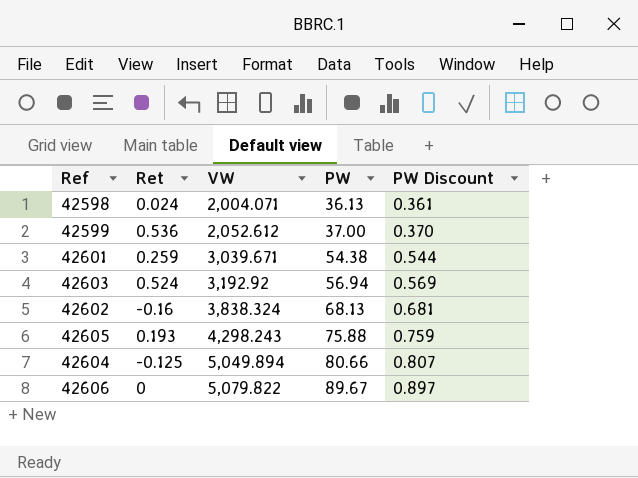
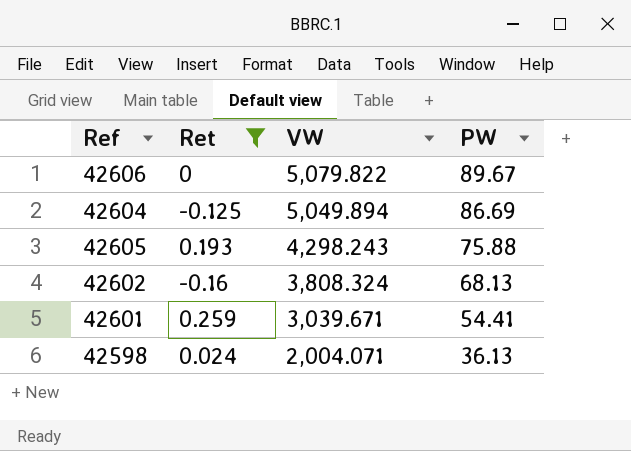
filter: none -> Ret <= 0.259
row order: VW ascending -> VW descending
column PW Discount | formula: [PW] * 0.01 -> none
42604 | PW: 80.66 -> 86.69
42602 | VW: 3,838.324 -> 3,808.324
42601 | PW: 54.38 -> 54.41

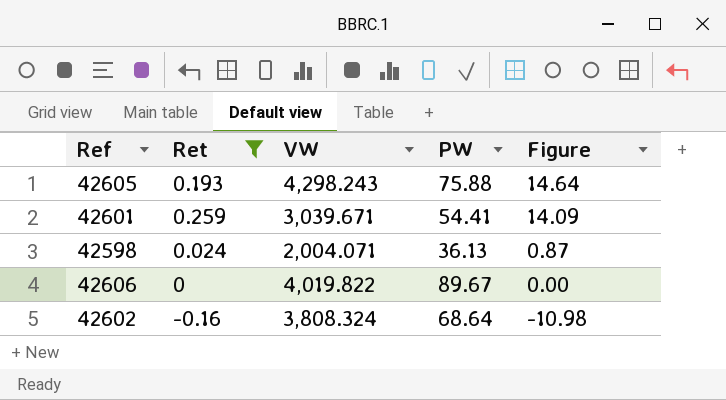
row order: VW descending -> Figure descending
column Figure | formula: none -> [Ret] * [PW]
row 42604: -0.125 | 5,049.894 | 86.69 -> none
42606 | VW: 5,079.822 -> 4,019.822
42602 | PW: 68.13 -> 68.64

